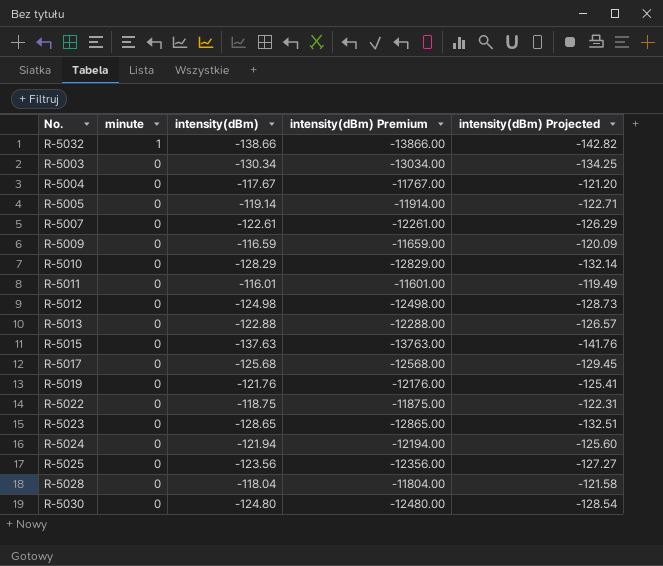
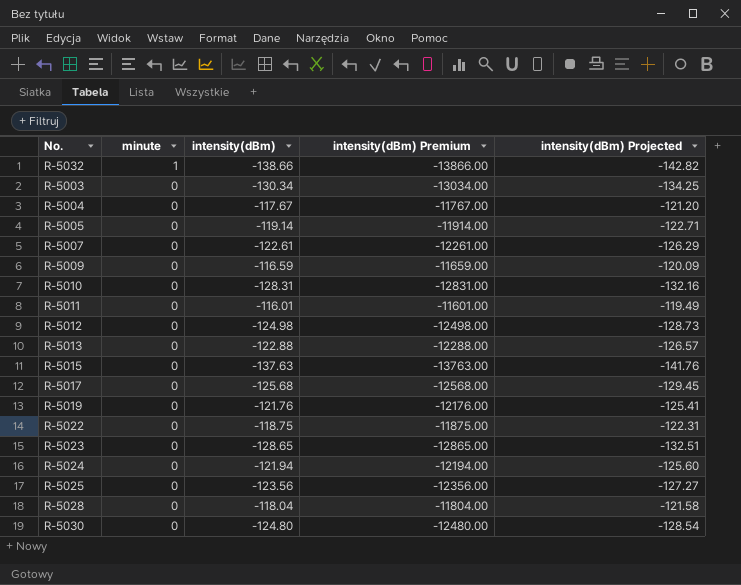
R-5010 | intensity(dBm): -128.29 -> -128.31
R-5010 | intensity(dBm) Premium: -12829.00 -> -12831.00
R-5010 | intensity(dBm) Projected: -132.14 -> -132.16

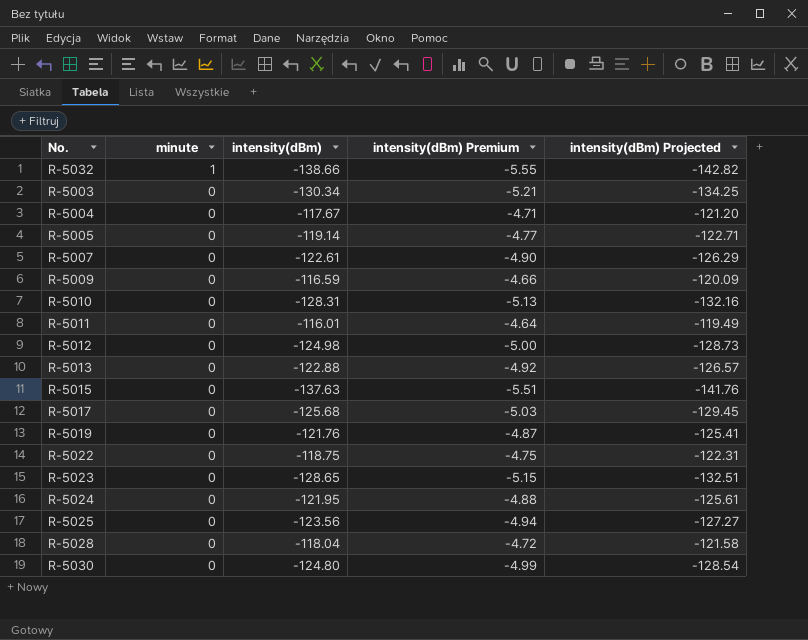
column intensity(dBm) Premium | formula: [intensity(dBm)] * 100 -> [intensity(dBm)] * 0.04
R-5024 | intensity(dBm): -121.94 -> -121.95
R-5024 | intensity(dBm) Projected: -125.60 -> -125.61

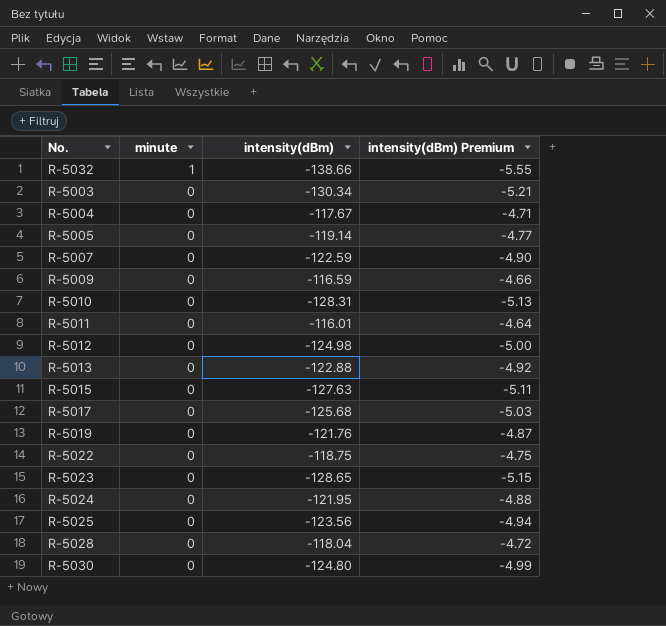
column intensity(dBm) Projected | formula: [intensity(dBm)] * 1.03 -> none
R-5007 | intensity(dBm): -122.61 -> -122.59
R-5015 | intensity(dBm): -137.63 -> -127.63
R-5015 | intensity(dBm) Premium: -5.51 -> -5.11

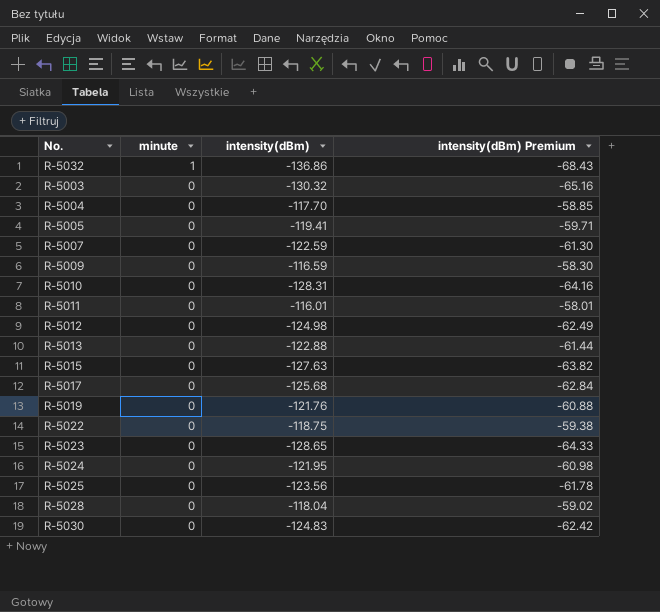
column intensity(dBm) Premium | formula: [intensity(dBm)] * 0.04 -> [intensity(dBm)] * 0.5
R-5032 | intensity(dBm): -138.66 -> -136.86
R-5003 | intensity(dBm): -130.34 -> -130.32
R-5004 | intensity(dBm): -117.67 -> -117.70
R-5005 | intensity(dBm): -119.14 -> -119.41
R-5030 | intensity(dBm): -124.80 -> -124.83

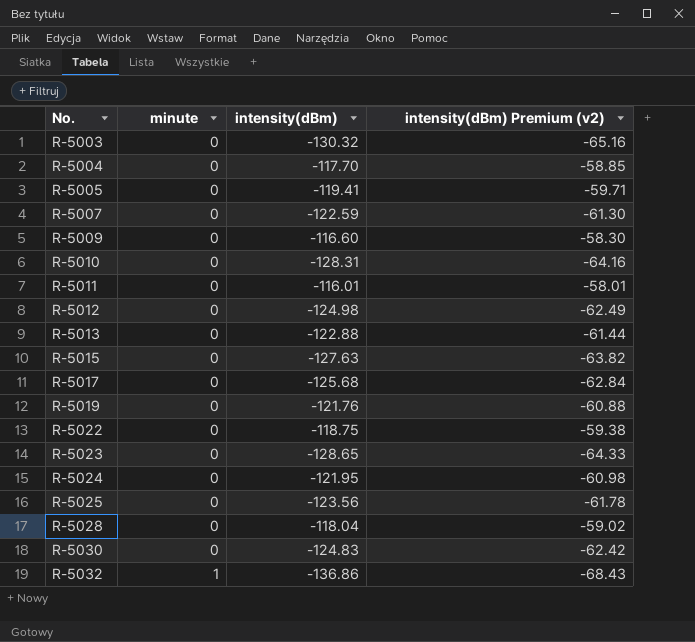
row order: minute descending -> No. ascending
column name: intensity(dBm) Premium -> intensity(dBm) Premium (v2)
R-5009 | intensity(dBm): -116.59 -> -116.60

